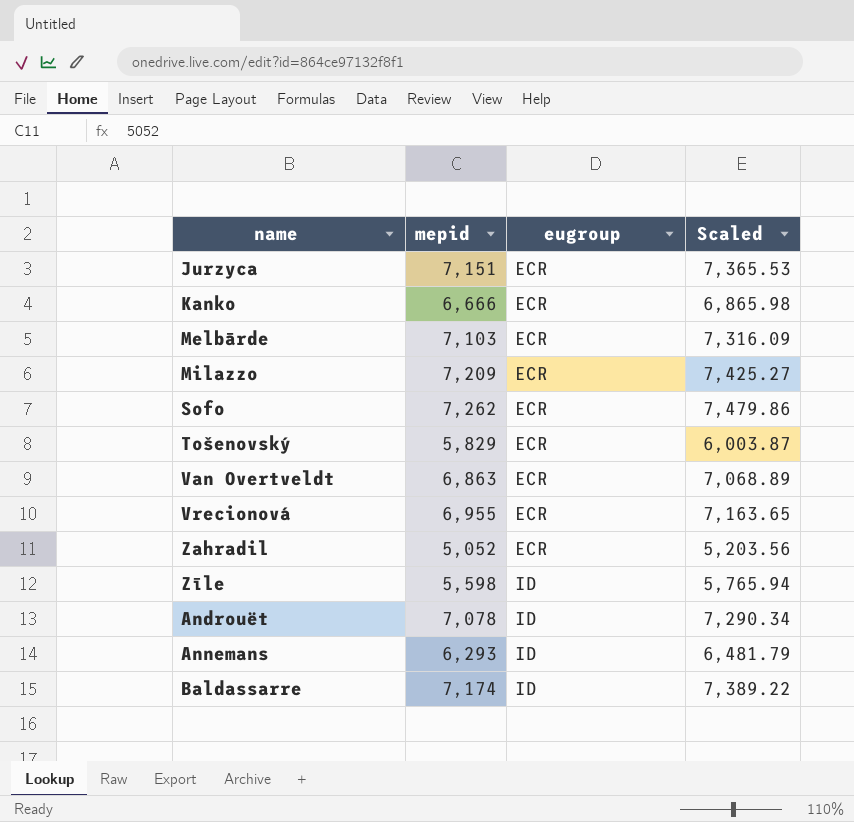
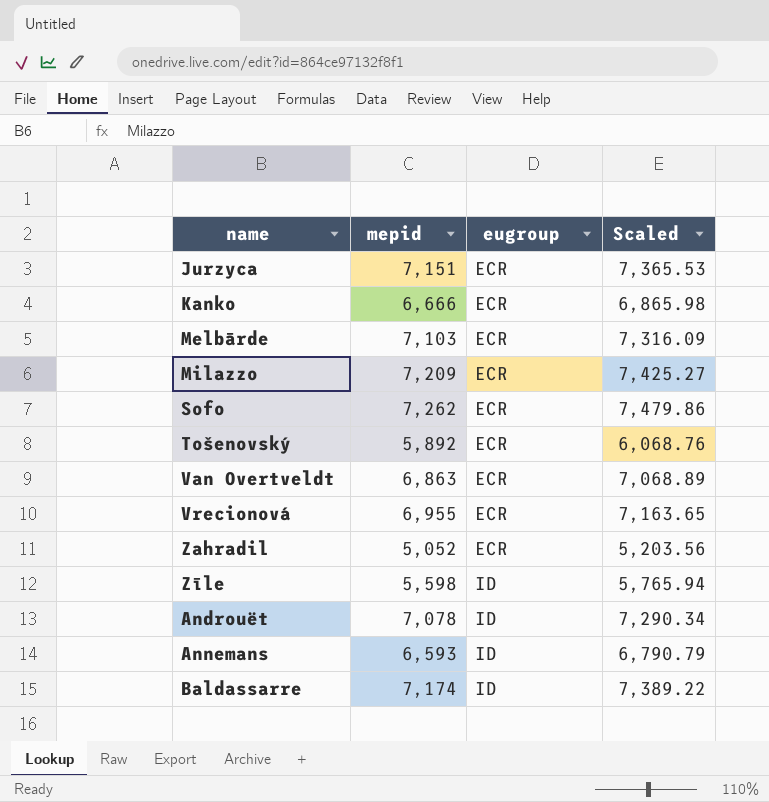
Tošenovský | mepid: 5,829 -> 5,892
Tošenovský | Scaled: 6,003.87 -> 6,068.76
Annemans | mepid: 6,293 -> 6,593
Annemans | Scaled: 6,481.79 -> 6,790.79

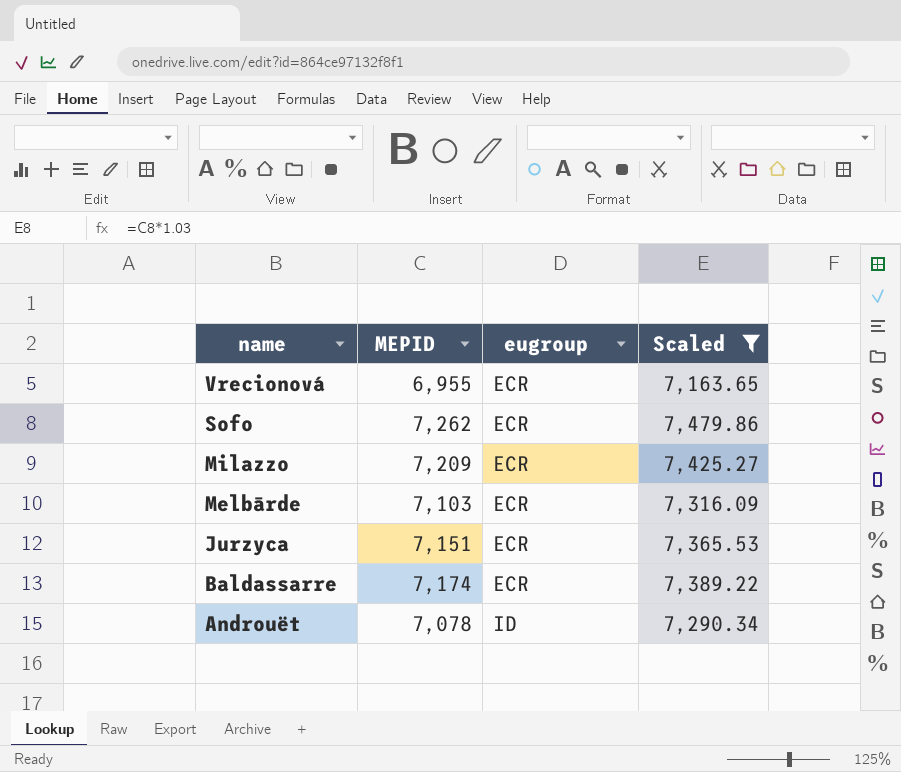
filter: none -> Scaled >= 7,163.65
row order: eugroup ascending -> name descending
column name: mepid -> MEPID
Baldassarre | eugroup: ID -> ECR

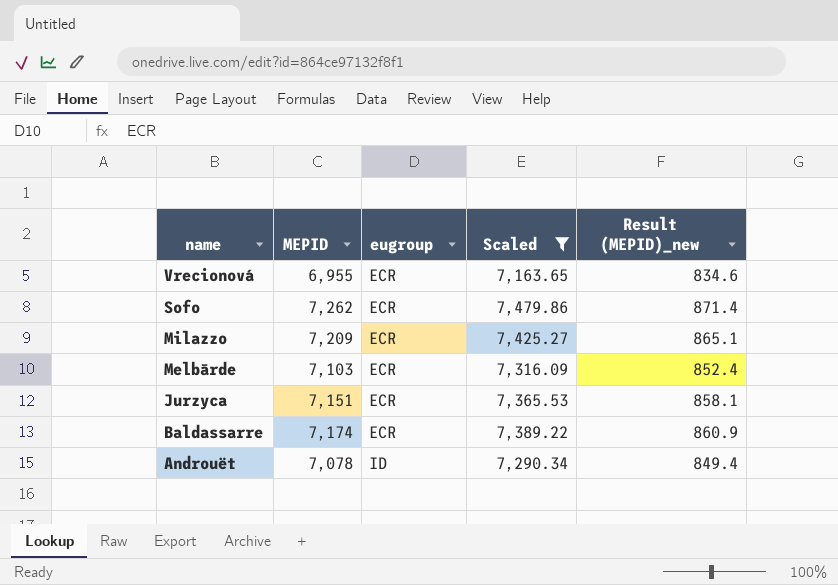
column Result (MEPID)_new | formula: none -> [MEPID] * 0.12

